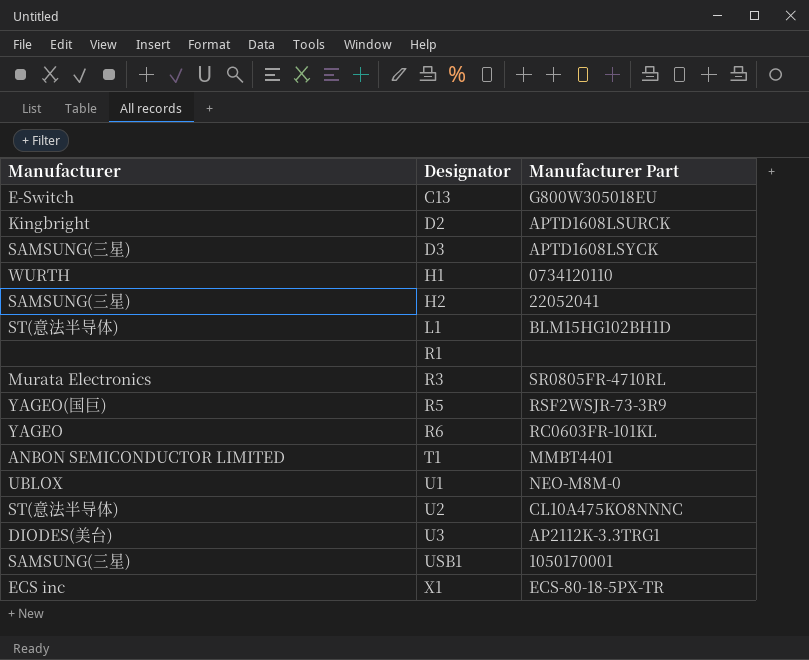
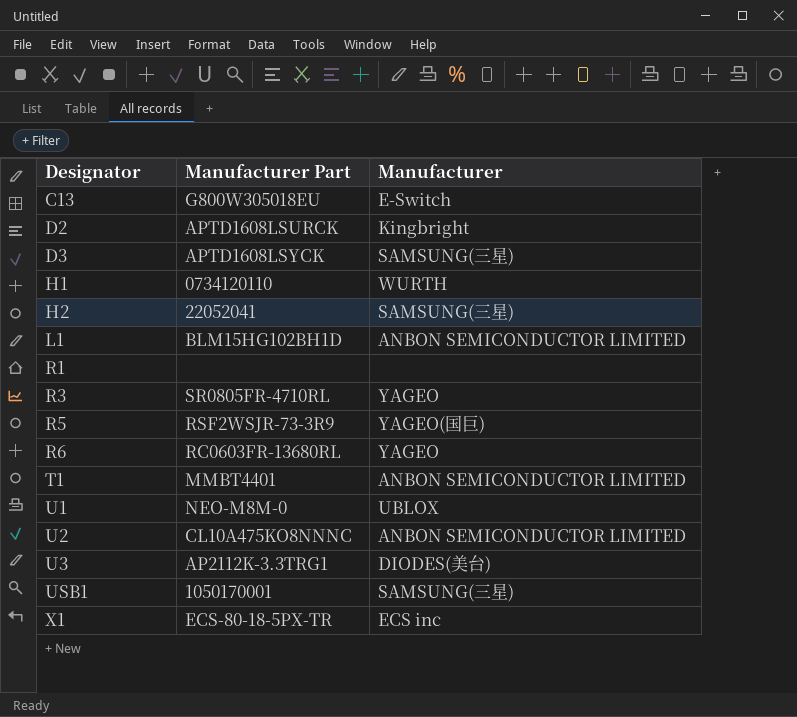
column Manufacturer | position: 1 -> 3
L1 | Manufacturer: ST(意法半导体) -> ANBON SEMICONDUCTOR LIMITED
R3 | Manufacturer: Murata Electronics -> YAGEO
R6 | Manufacturer Part: RC0603FR-101KL -> RC0603FR-13680RL
U2 | Manufacturer: ST(意法半导体) -> ANBON SEMICONDUCTOR LIMITED

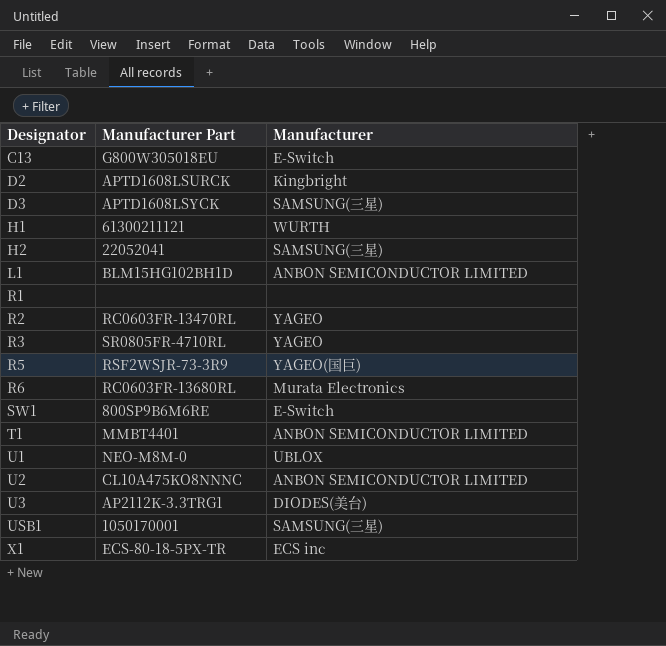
H1 | Manufacturer Part: 0734120110 -> 61300211121
row R2: none -> RC0603FR-13470RL | YAGEO
R6 | Manufacturer: YAGEO -> Murata Electronics
row SW1: none -> 800SP9B6M6RE | E-Switch

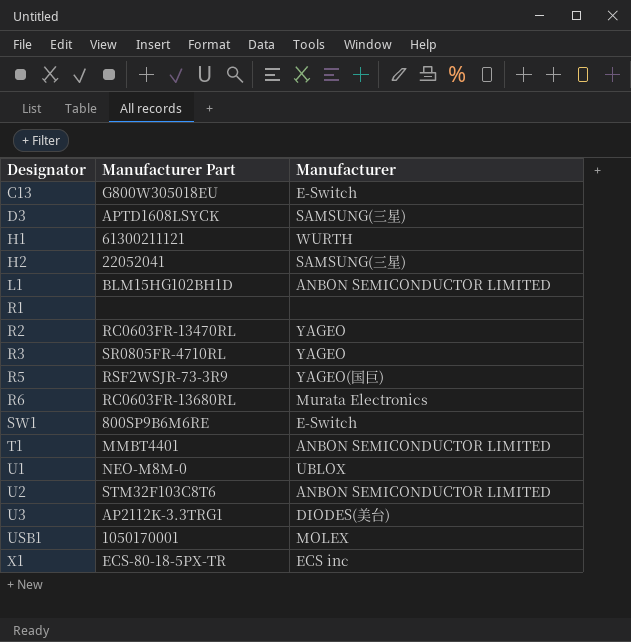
row D2: APTD1608LSURCK | Kingbright -> none
U2 | Manufacturer Part: CL10A475KO8NNNC -> STM32F103C8T6
USB1 | Manufacturer: SAMSUNG(三星) -> MOLEX

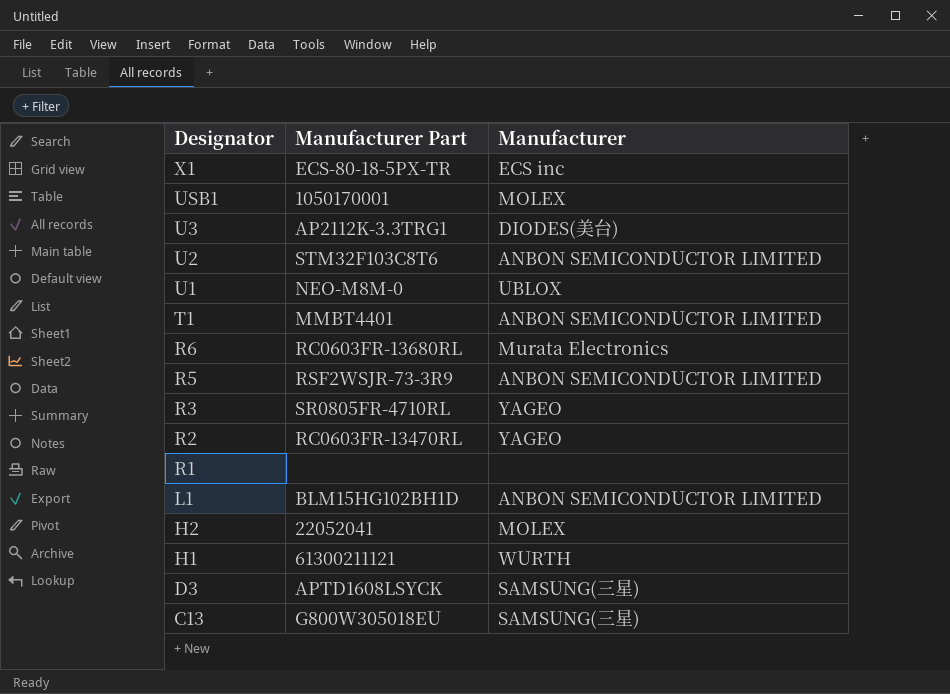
row order: Designator ascending -> Designator descending
row SW1: 800SP9B6M6RE | E-Switch -> none
R5 | Manufacturer: YAGEO(国巨) -> ANBON SEMICONDUCTOR LIMITED
H2 | Manufacturer: SAMSUNG(三星) -> MOLEX
C13 | Manufacturer: E-Switch -> SAMSUNG(三星)

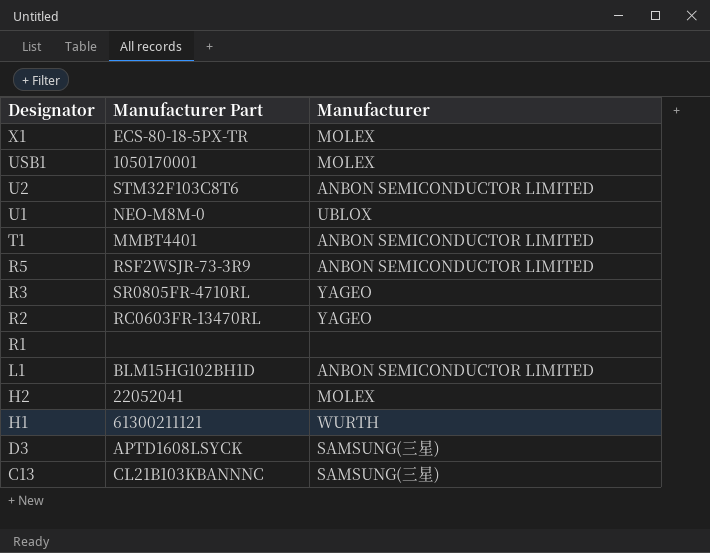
row U3: AP2112K-3.3TRG1 | DIODES(美台) -> none
row R6: RC0603FR-13680RL | Murata Electronics -> none
X1 | Manufacturer: ECS inc -> MOLEX
C13 | Manufacturer Part: G800W305018EU -> CL21B103KBANNNC

